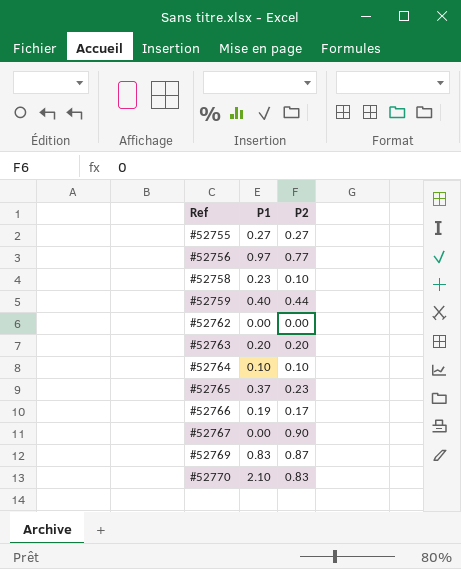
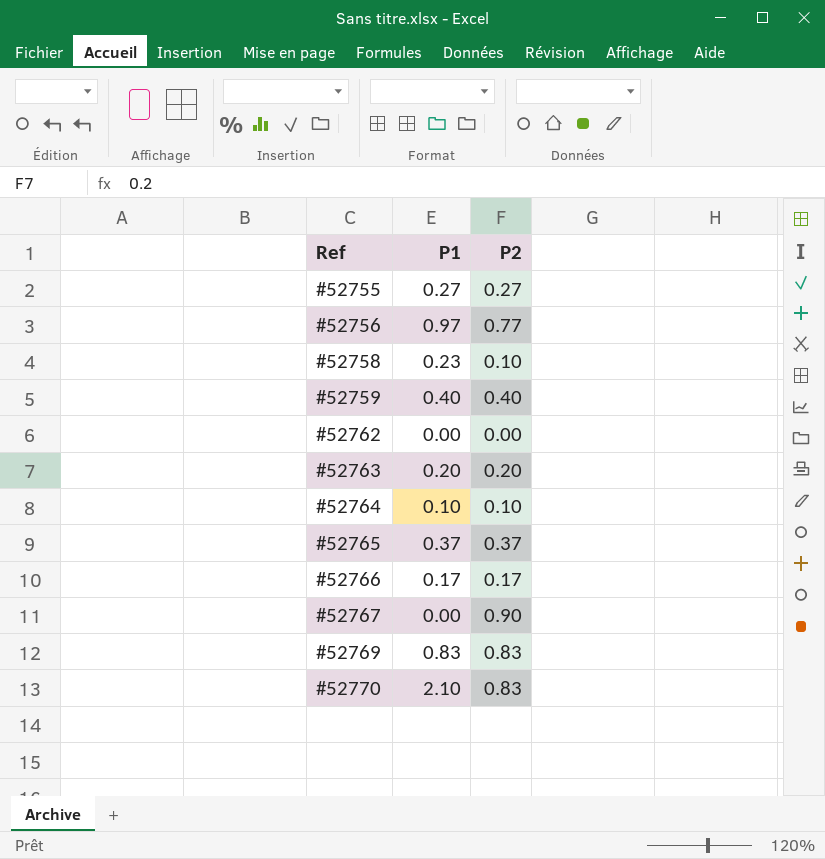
#52759 | P2: 0.44 -> 0.40
#52765 | P2: 0.23 -> 0.37
#52766 | P1: 0.19 -> 0.17
#52769 | P2: 0.87 -> 0.83

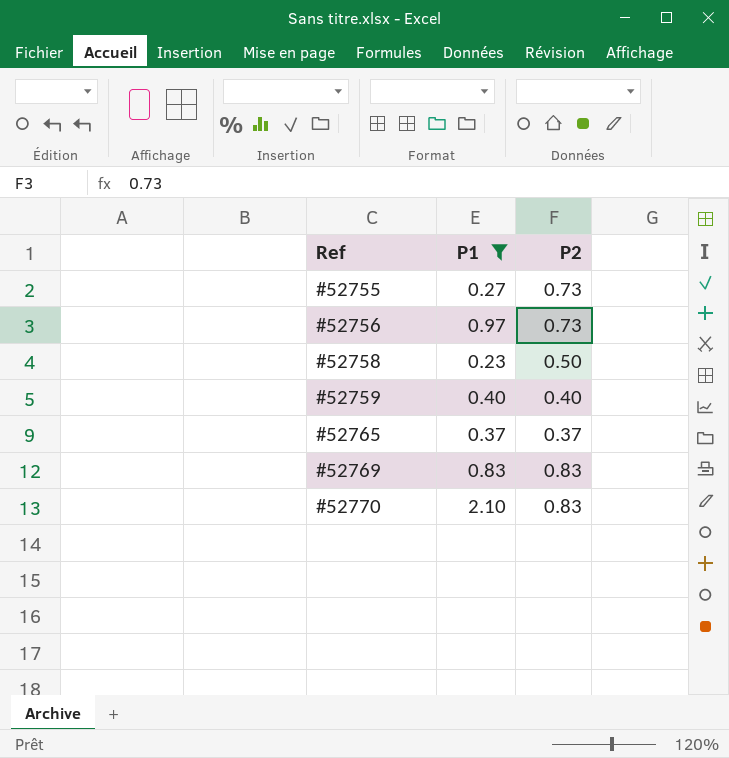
filter: none -> P1 >= 0.23
#52755 | P2: 0.27 -> 0.73
#52756 | P2: 0.77 -> 0.73
#52758 | P2: 0.10 -> 0.50

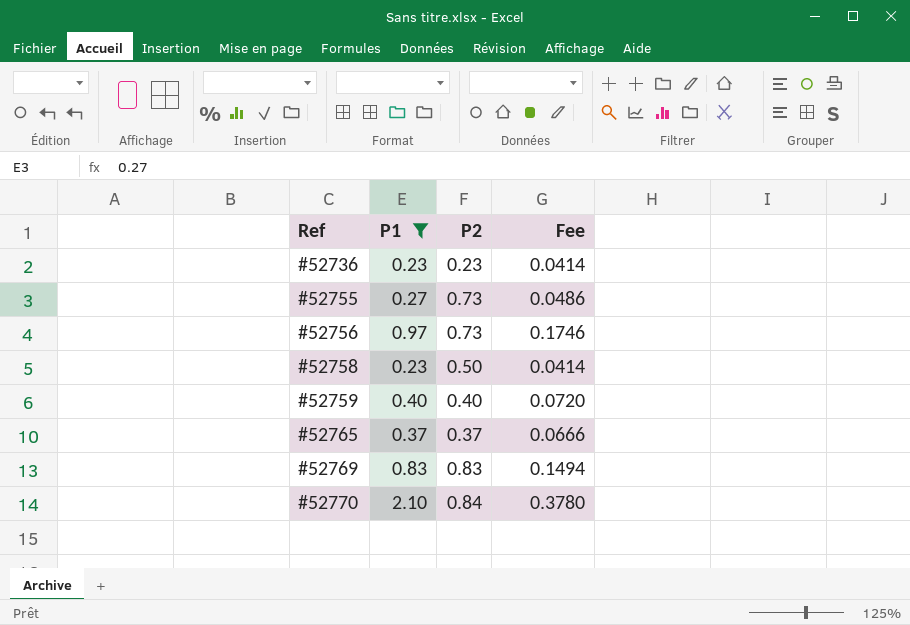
column Fee | formula: none -> [P1] * 0.18
row #52736: none -> 0.23 | 0.23 | 0.0414
#52770 | P2: 0.83 -> 0.84

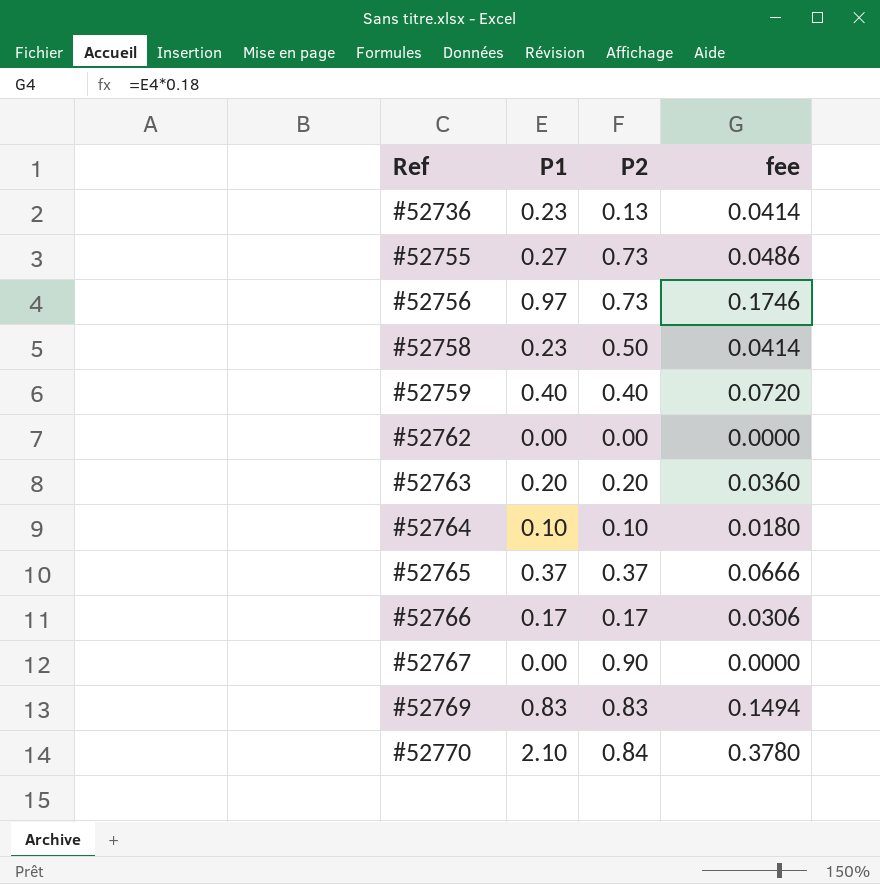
filter: P1 >= 0.23 -> none
column name: Fee -> fee
#52736 | P2: 0.23 -> 0.13

